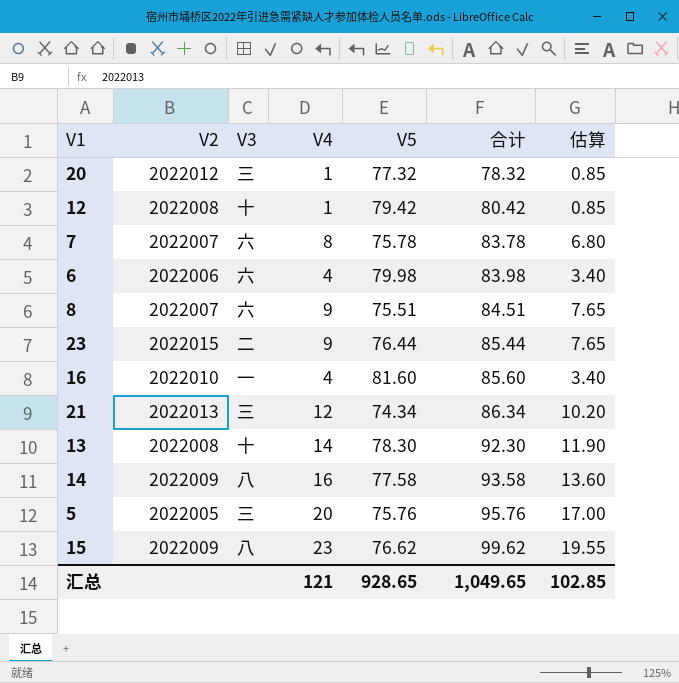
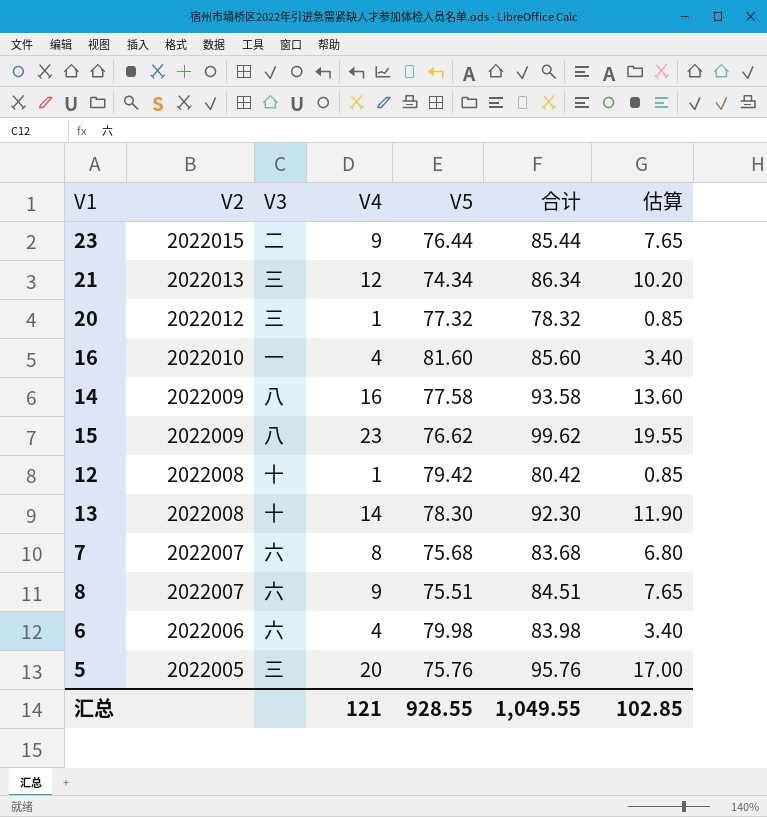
row order: 合计 ascending -> V2 descending
7 | V5: 75.78 -> 75.68
7 | 合计: 83.78 -> 83.68
汇总 | V5: 928.65 -> 928.55
汇总 | 合计: 1,049.65 -> 1,049.55

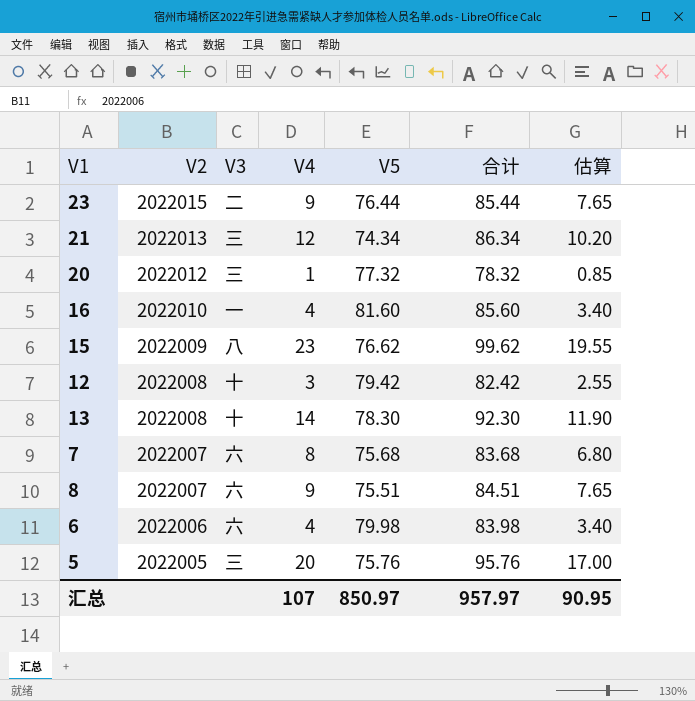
row 14: 2022009 | 八 | 16 | 77.58 | 93.58 | 13.60 -> none
12 | V4: 1 -> 3
12 | 合计: 80.42 -> 82.42
12 | 估算: 0.85 -> 2.55
汇总 | V4: 121 -> 107
汇总 | V5: 928.55 -> 850.97
汇总 | 合计: 1,049.55 -> 957.97
汇总 | 估算: 102.85 -> 90.95

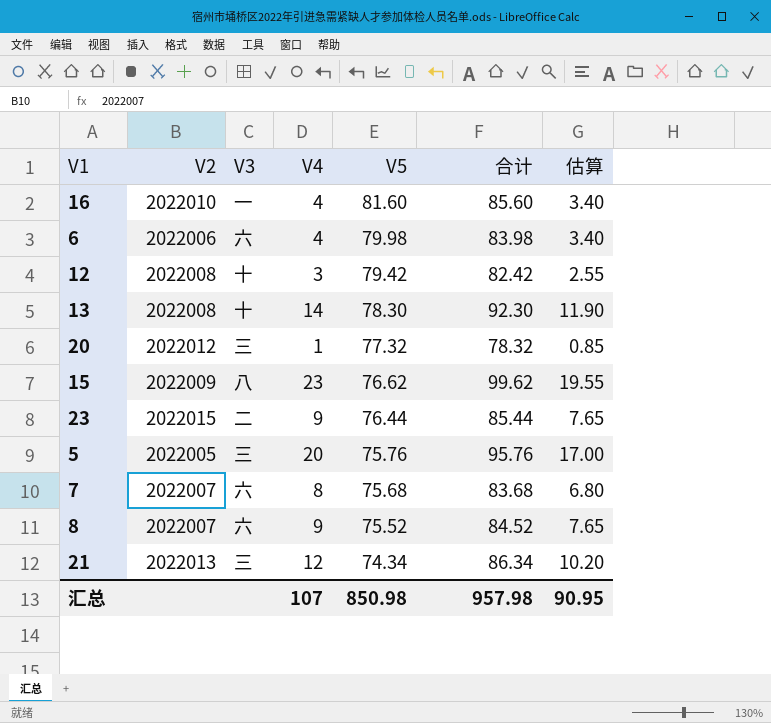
row order: V2 descending -> V5 descending
8 | V5: 75.51 -> 75.52
8 | 合计: 84.51 -> 84.52
汇总 | V5: 850.97 -> 850.98
汇总 | 合计: 957.97 -> 957.98

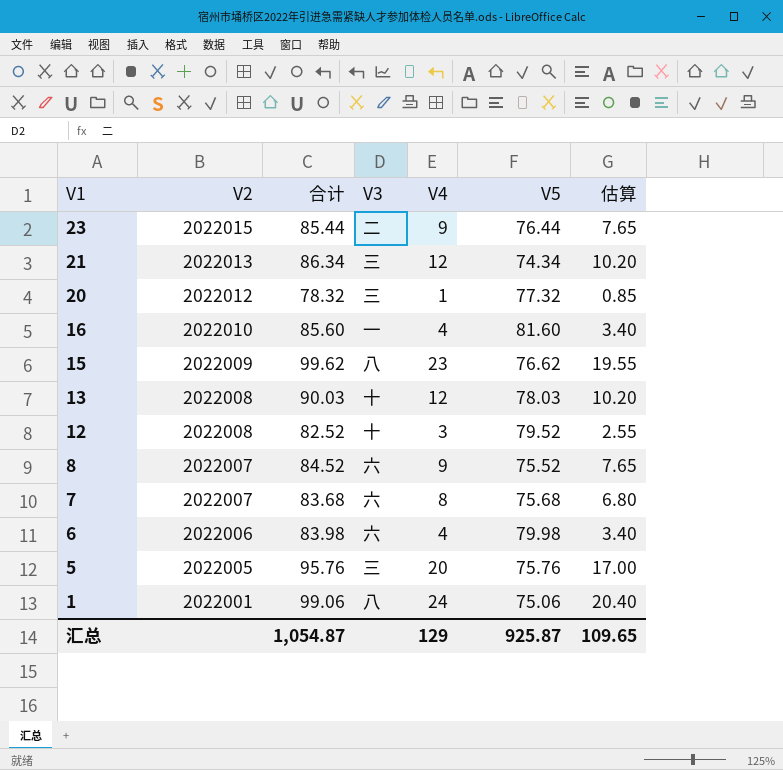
row order: V5 descending -> V1 descending
column 合计 | position: 6 -> 3
13 | 合计: 92.30 -> 90.03
13 | V4: 14 -> 12
13 | V5: 78.30 -> 78.03
13 | 估算: 11.90 -> 10.20
12 | 合计: 82.42 -> 82.52
12 | V5: 79.42 -> 79.52
row 1: none -> 2022001 | 99.06 | 八 | 24 | 75.06 | 20.40
汇总 | 合计: 957.98 -> 1,054.87
汇总 | V4: 107 -> 129
汇总 | V5: 850.98 -> 925.87
汇总 | 估算: 90.95 -> 109.65

